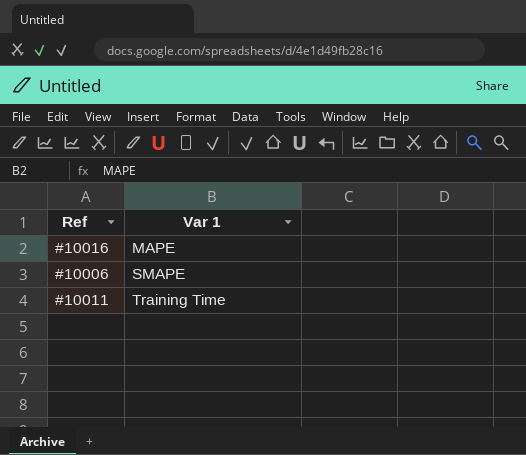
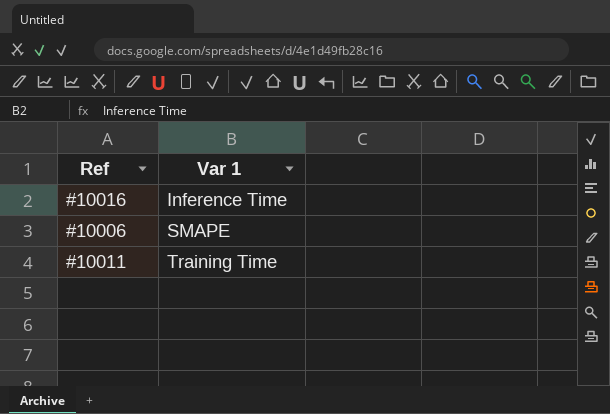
#10016 | Var 1: MAPE -> Inference Time

